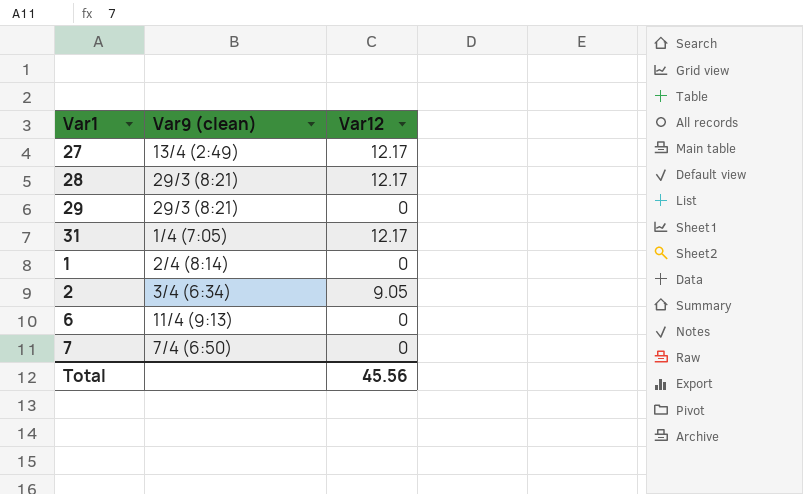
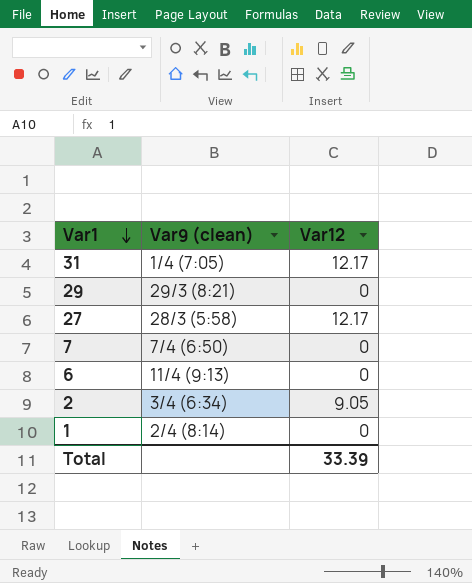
row order: none -> Var1 descending
row 28: 29/3 (8:21) | 12.17 -> none
27 | Var9 (clean): 13/4 (2:49) -> 28/3 (5:58)
Total | Var12: 45.56 -> 33.39

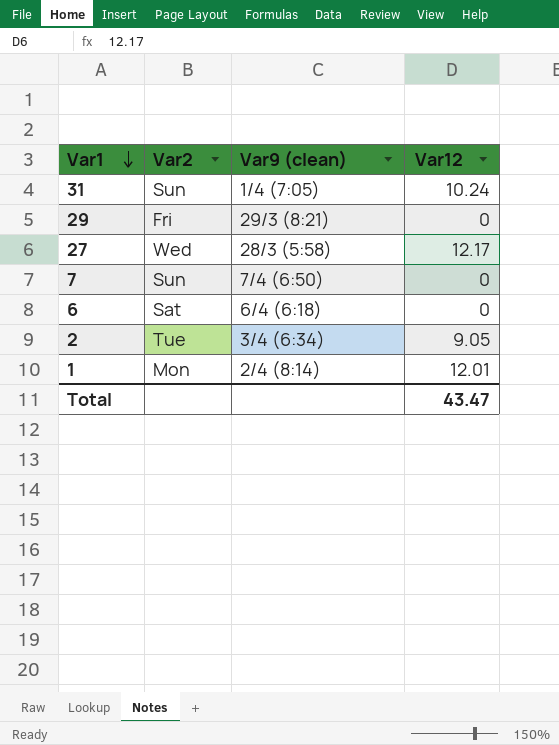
column Var2 | position: none -> 2
31 | Var12: 12.17 -> 10.24
6 | Var9 (clean): 11/4 (9:13) -> 6/4 (6:18)
1 | Var12: 0 -> 12.01
Total | Var12: 33.39 -> 43.47

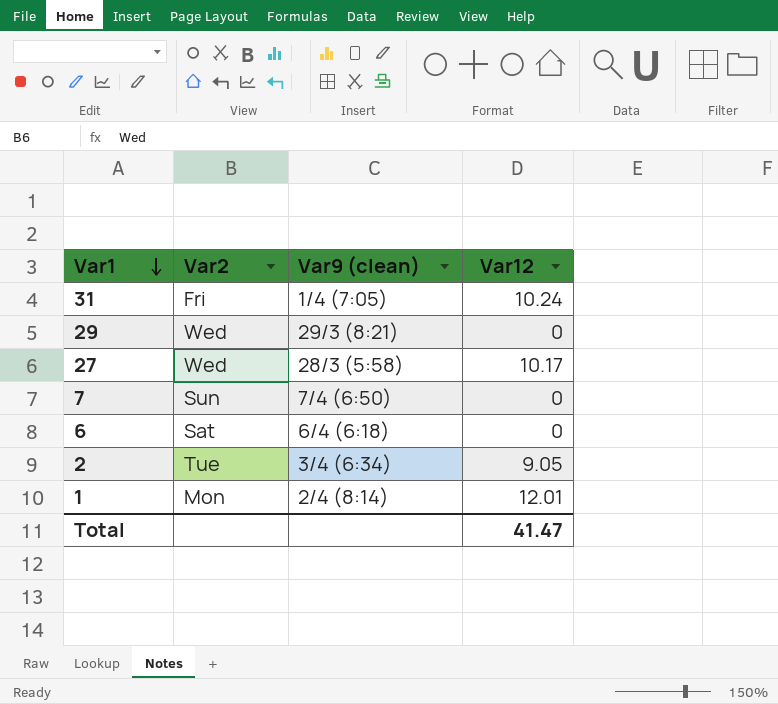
31 | Var2: Sun -> Fri
29 | Var2: Fri -> Wed
27 | Var12: 12.17 -> 10.17
Total | Var12: 43.47 -> 41.47

